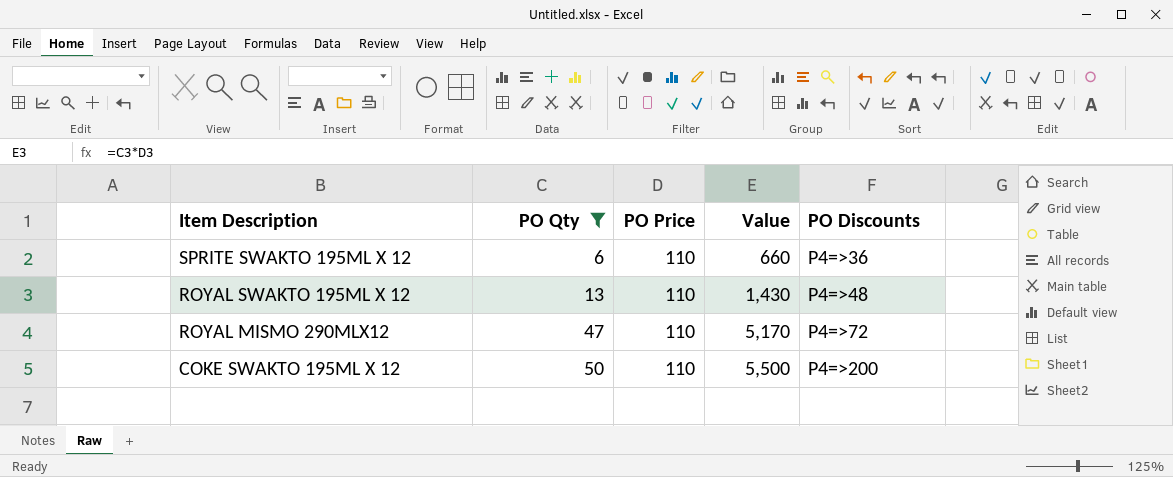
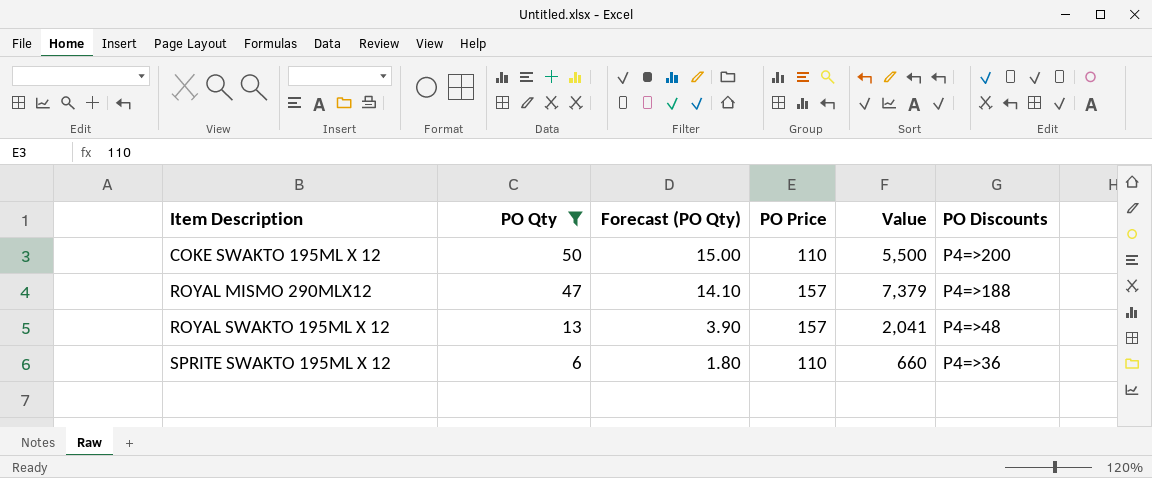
row order: Item Description descending -> Item Description ascending
column Forecast (PO Qty) | formula: none -> [PO Qty] * 0.3
ROYAL MISMO 290MLX12 | PO Price: 110 -> 157
ROYAL MISMO 290MLX12 | Value: 5,170 -> 7,379
ROYAL MISMO 290MLX12 | PO Discounts: P4=>72 -> P4=>188
ROYAL SWAKTO 195ML X 12 | PO Price: 110 -> 157
ROYAL SWAKTO 195ML X 12 | Value: 1,430 -> 2,041

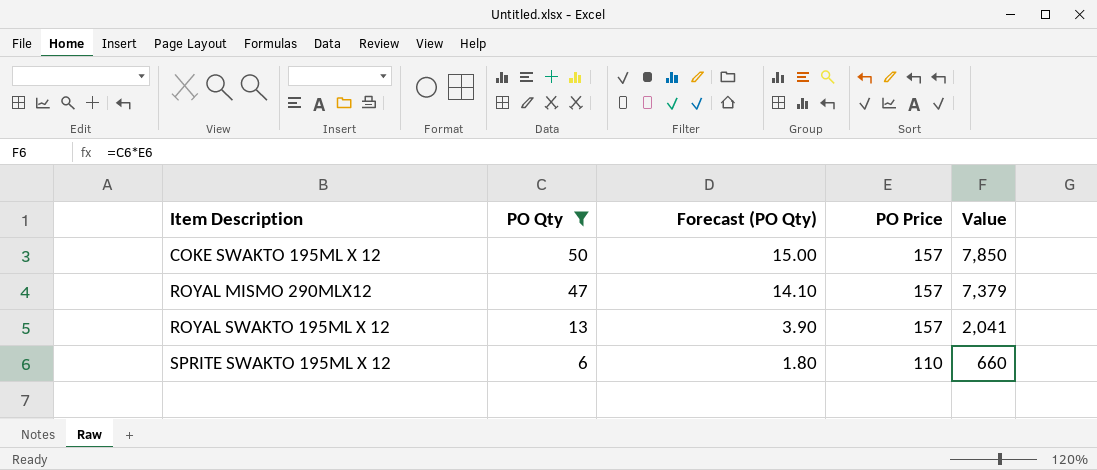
column PO Discounts | position: 6 -> none
COKE SWAKTO 195ML X 12 | PO Price: 110 -> 157
COKE SWAKTO 195ML X 12 | Value: 5,500 -> 7,850

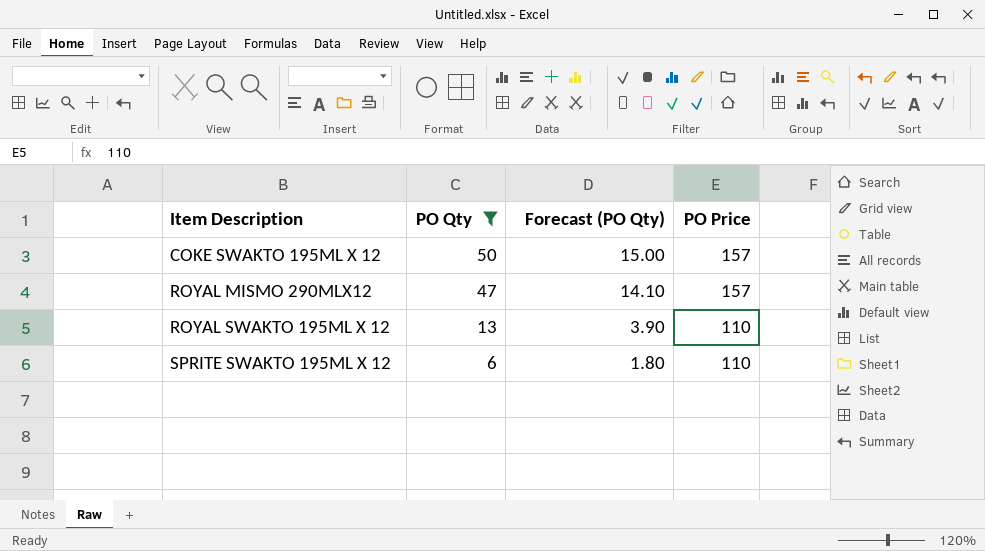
column Value | formula: [PO Qty] * [PO Price] -> none
ROYAL SWAKTO 195ML X 12 | PO Price: 157 -> 110

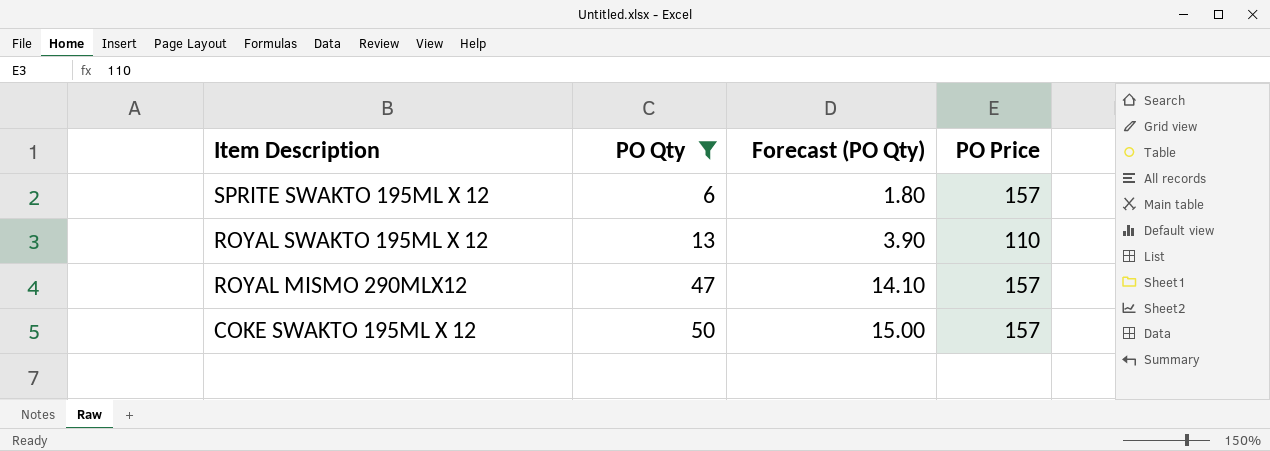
row order: Item Description ascending -> Item Description descending
SPRITE SWAKTO 195ML X 12 | PO Price: 110 -> 157

